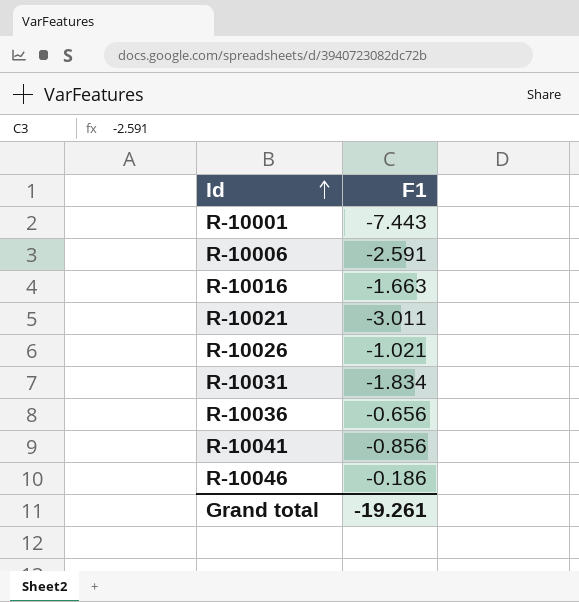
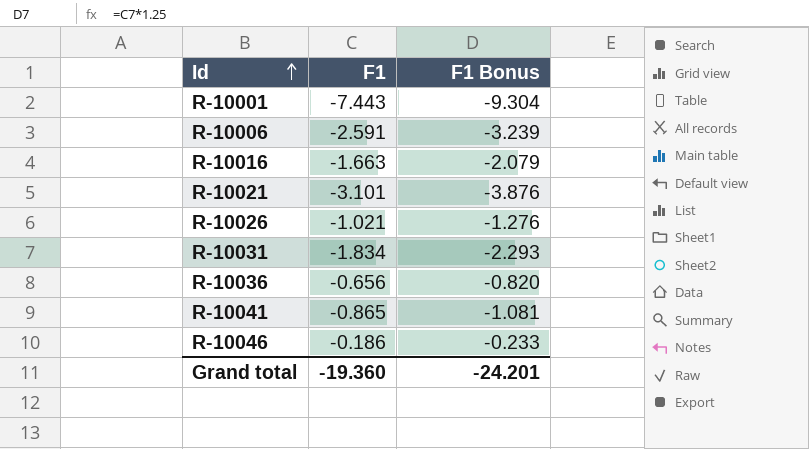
column F1 Bonus | formula: none -> [F1] * 1.25
R-10021 | F1: -3.011 -> -3.101
R-10041 | F1: -0.856 -> -0.865
Grand total | F1: -19.261 -> -19.360

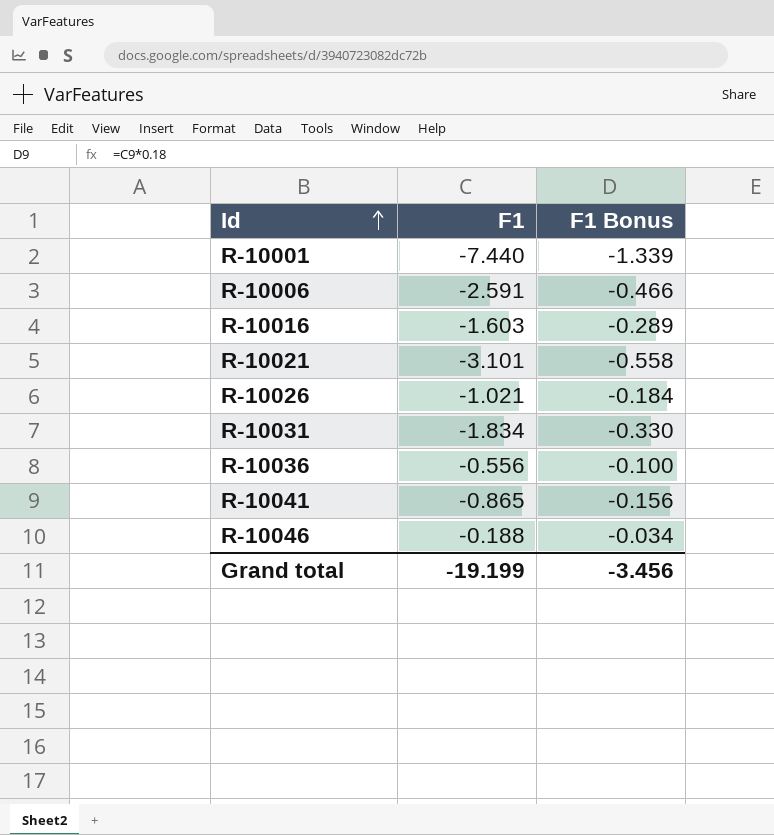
column F1 Bonus | formula: [F1] * 1.25 -> [F1] * 0.18
R-10001 | F1: -7.443 -> -7.440
R-10016 | F1: -1.663 -> -1.603
R-10036 | F1: -0.656 -> -0.556
R-10046 | F1: -0.186 -> -0.188
Grand total | F1: -19.360 -> -19.199
Grand total | F1 Bonus: -24.201 -> -3.456

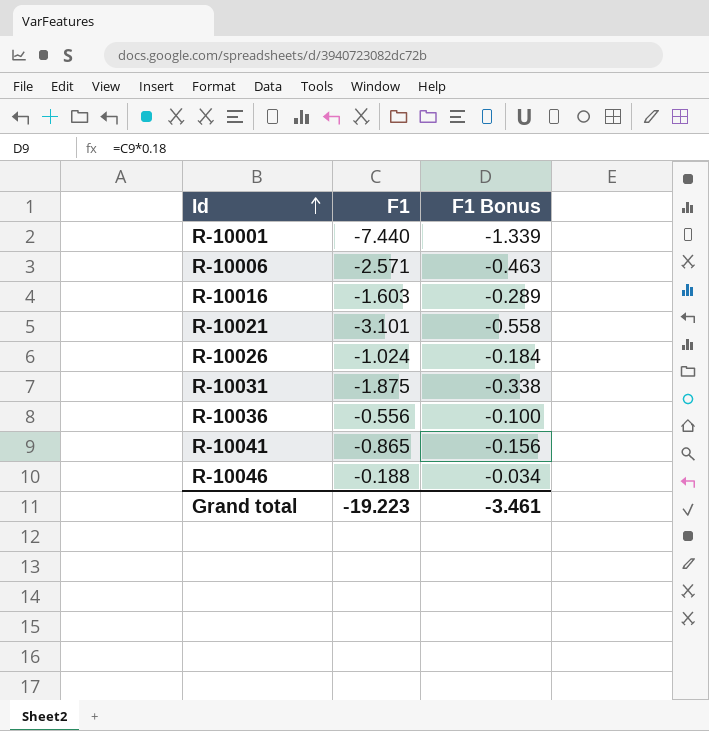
R-10006 | F1: -2.591 -> -2.571
R-10006 | F1 Bonus: -0.466 -> -0.463
R-10026 | F1: -1.021 -> -1.024
R-10031 | F1: -1.834 -> -1.875
R-10031 | F1 Bonus: -0.330 -> -0.338
Grand total | F1: -19.199 -> -19.223
Grand total | F1 Bonus: -3.456 -> -3.461

